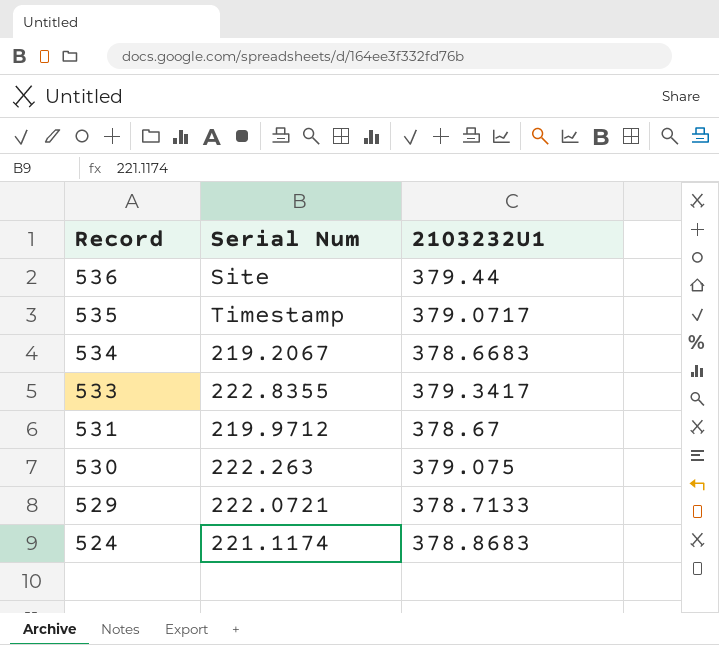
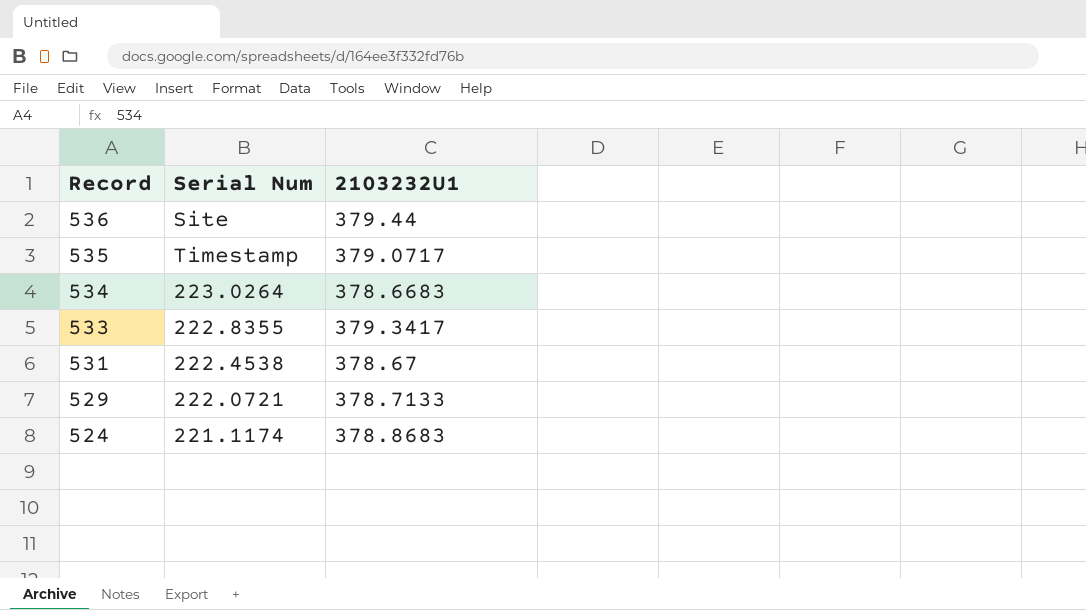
row 530: 222.263 | 379.075 -> none
534 | Serial Num: 219.2067 -> 223.0264
531 | Serial Num: 219.9712 -> 222.4538

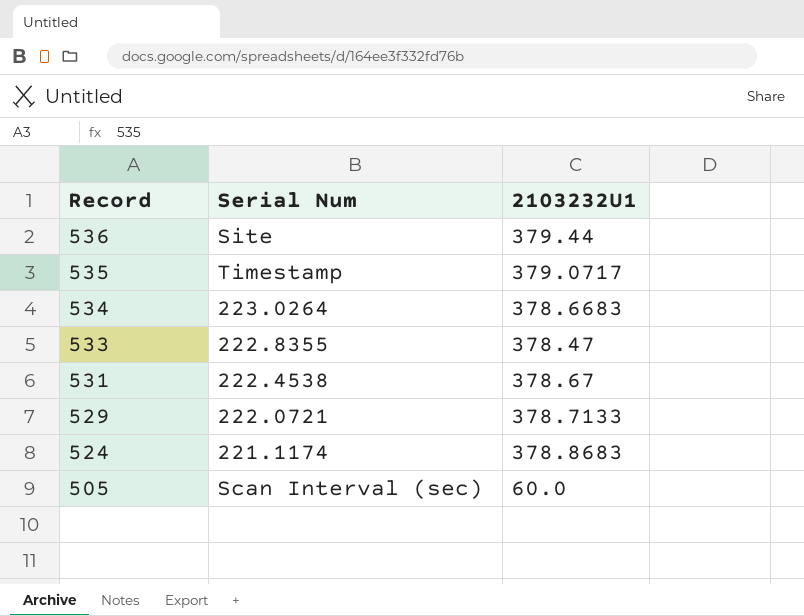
533 | 2103232U1: 379.3417 -> 378.47
row 505: none -> Scan Interval (sec) | 60.0

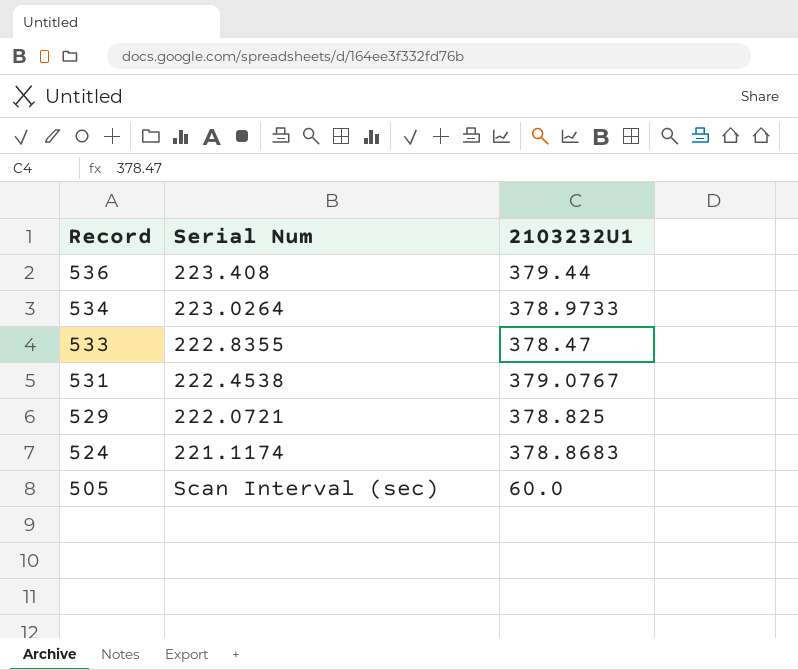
row 535: Timestamp | 379.0717 -> none
536 | Serial Num: Site -> 223.408
534 | 2103232U1: 378.6683 -> 378.9733
531 | 2103232U1: 378.67 -> 379.0767
529 | 2103232U1: 378.7133 -> 378.825

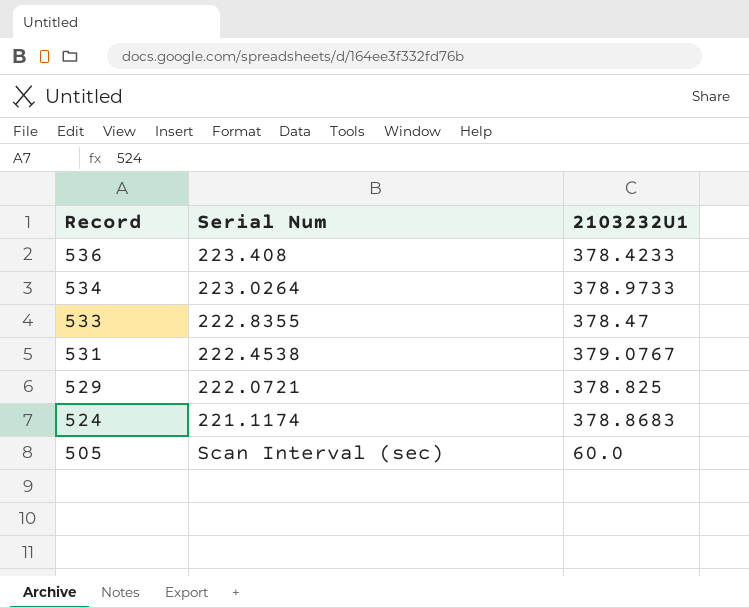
536 | 2103232U1: 379.44 -> 378.4233

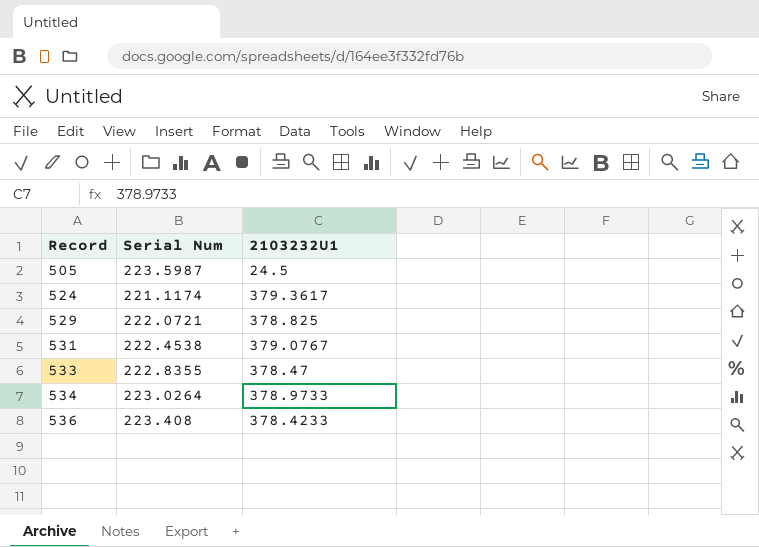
row order: Record descending -> Record ascending
505 | Serial Num: Scan Interval (sec) -> 223.5987
505 | 2103232U1: 60.0 -> 24.5
524 | 2103232U1: 378.8683 -> 379.3617

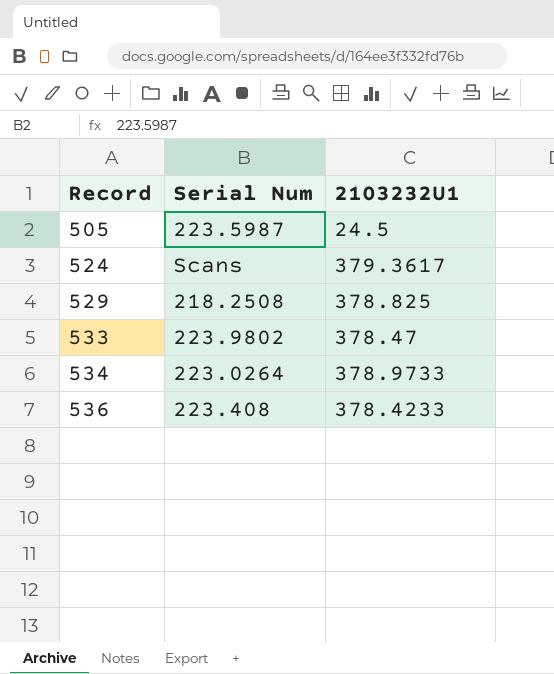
row 531: 222.4538 | 379.0767 -> none
524 | Serial Num: 221.1174 -> Scans
529 | Serial Num: 222.0721 -> 218.2508
533 | Serial Num: 222.8355 -> 223.9802

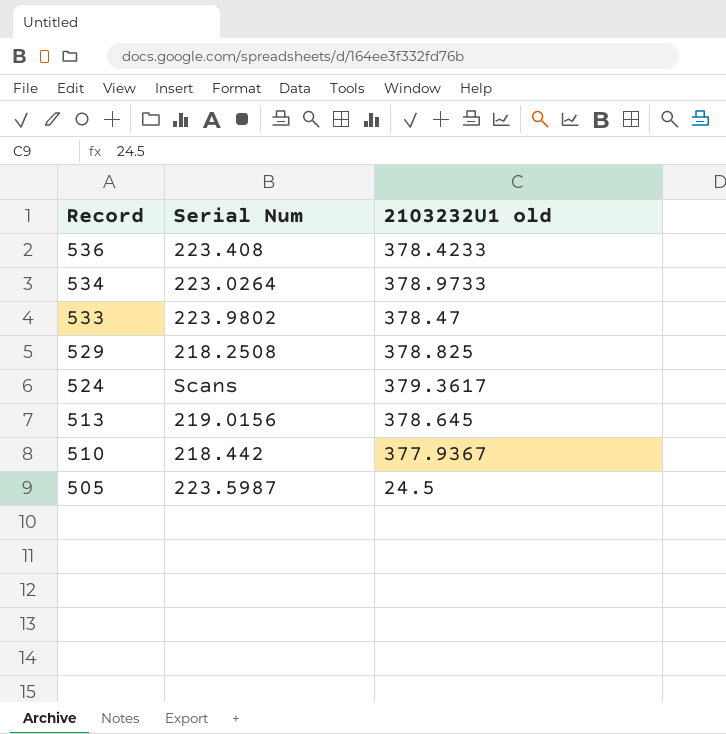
row order: Record ascending -> Record descending
column name: 2103232U1 -> 2103232U1 old
row 513: none -> 219.0156 | 378.645
row 510: none -> 218.442 | 377.9367

